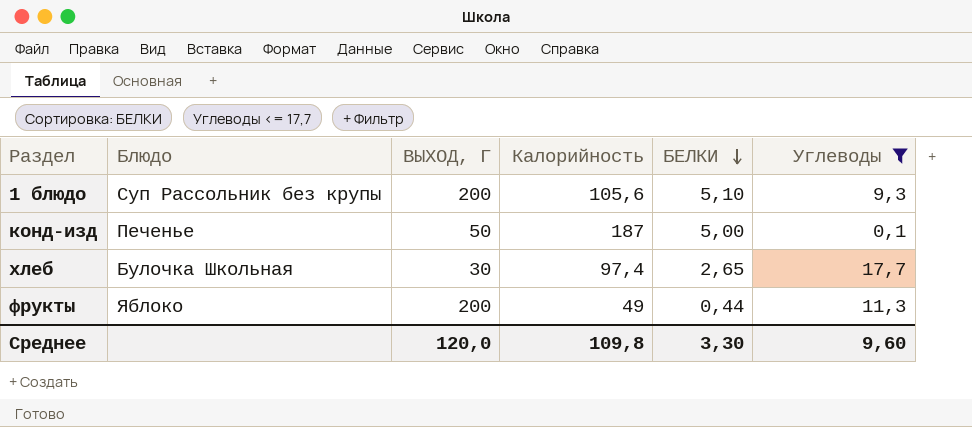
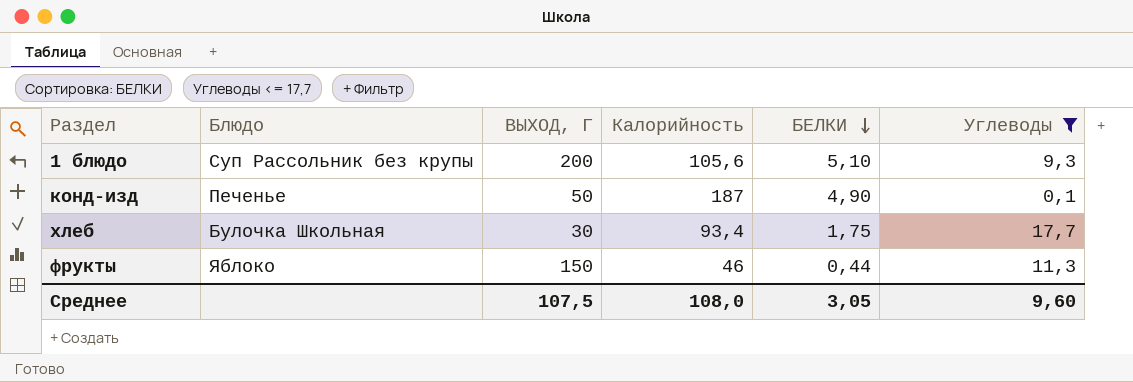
конд-изд | БЕЛКИ: 5,00 -> 4,90
хлеб | Калорийность: 97,4 -> 93,4
хлеб | БЕЛКИ: 2,65 -> 1,75
фрукты | ВЫХОД, Г: 200 -> 150
фрукты | Калорийность: 49 -> 46
Среднее | ВЫХОД, Г: 120,0 -> 107,5
Среднее | Калорийность: 109,8 -> 108,0
Среднее | БЕЛКИ: 3,30 -> 3,05

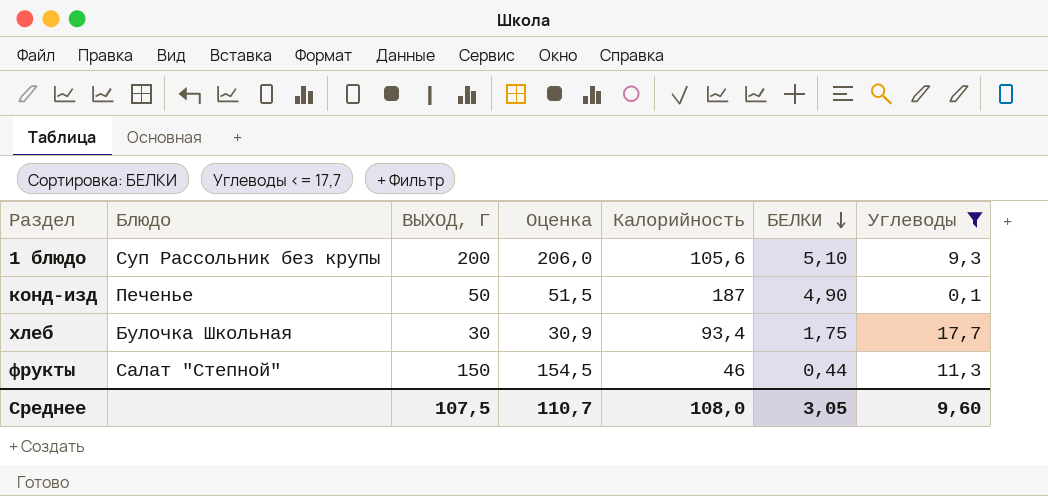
column Оценка | formula: none -> [ВЫХОД, Г] * 1,03
фрукты | Блюдо: Яблоко -> Салат "Степной"

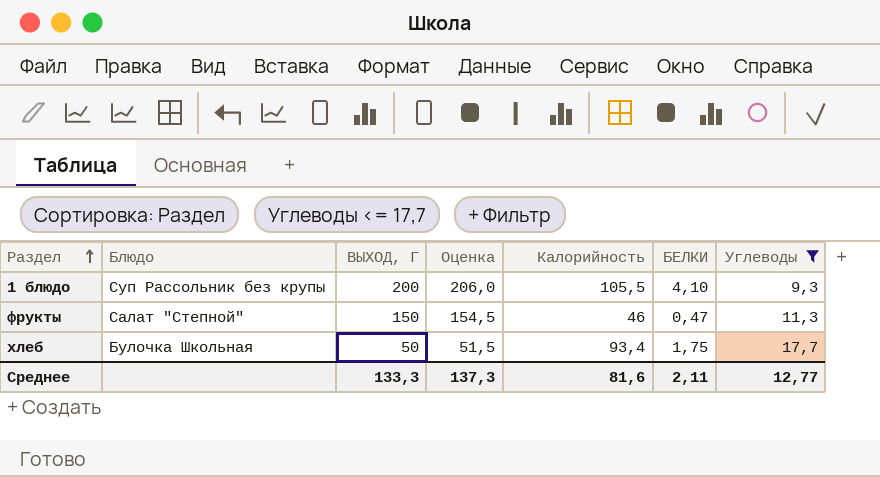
row order: БЕЛКИ descending -> Раздел ascending
row конд-изд: Печенье | 50 | 51,5 | 187 | 4,90 | 0,1 -> none
1 блюдо | Калорийность: 105,6 -> 105,5
1 блюдо | БЕЛКИ: 5,10 -> 4,10
фрукты | БЕЛКИ: 0,44 -> 0,47
хлеб | ВЫХОД, Г: 30 -> 50
хлеб | Оценка: 30,9 -> 51,5
Среднее | ВЫХОД, Г: 107,5 -> 133,3
Среднее | Оценка: 110,7 -> 137,3
Среднее | Калорийность: 108,0 -> 81,6
Среднее | БЕЛКИ: 3,05 -> 2,11
Среднее | Углеводы: 9,60 -> 12,77

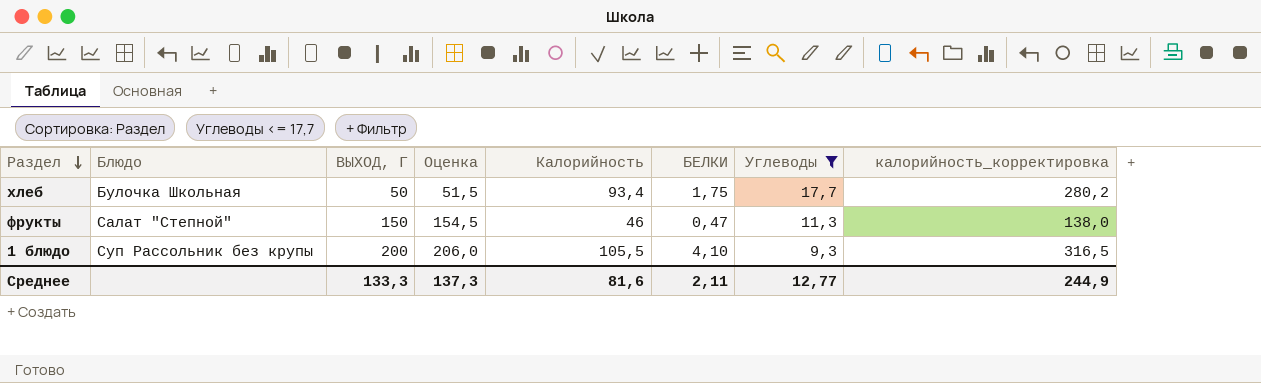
row order: Раздел ascending -> Раздел descending
column калорийность_корректировка | formula: none -> [Калорийность] * 3

